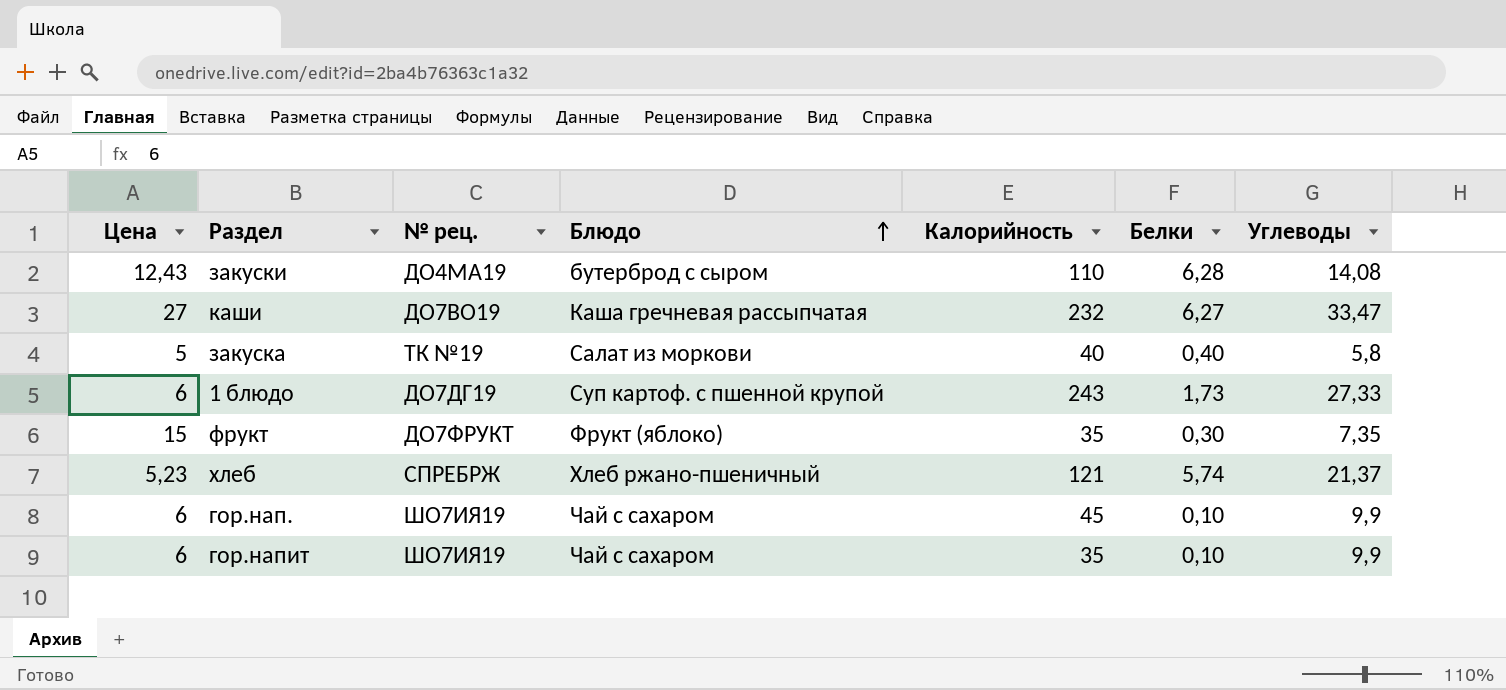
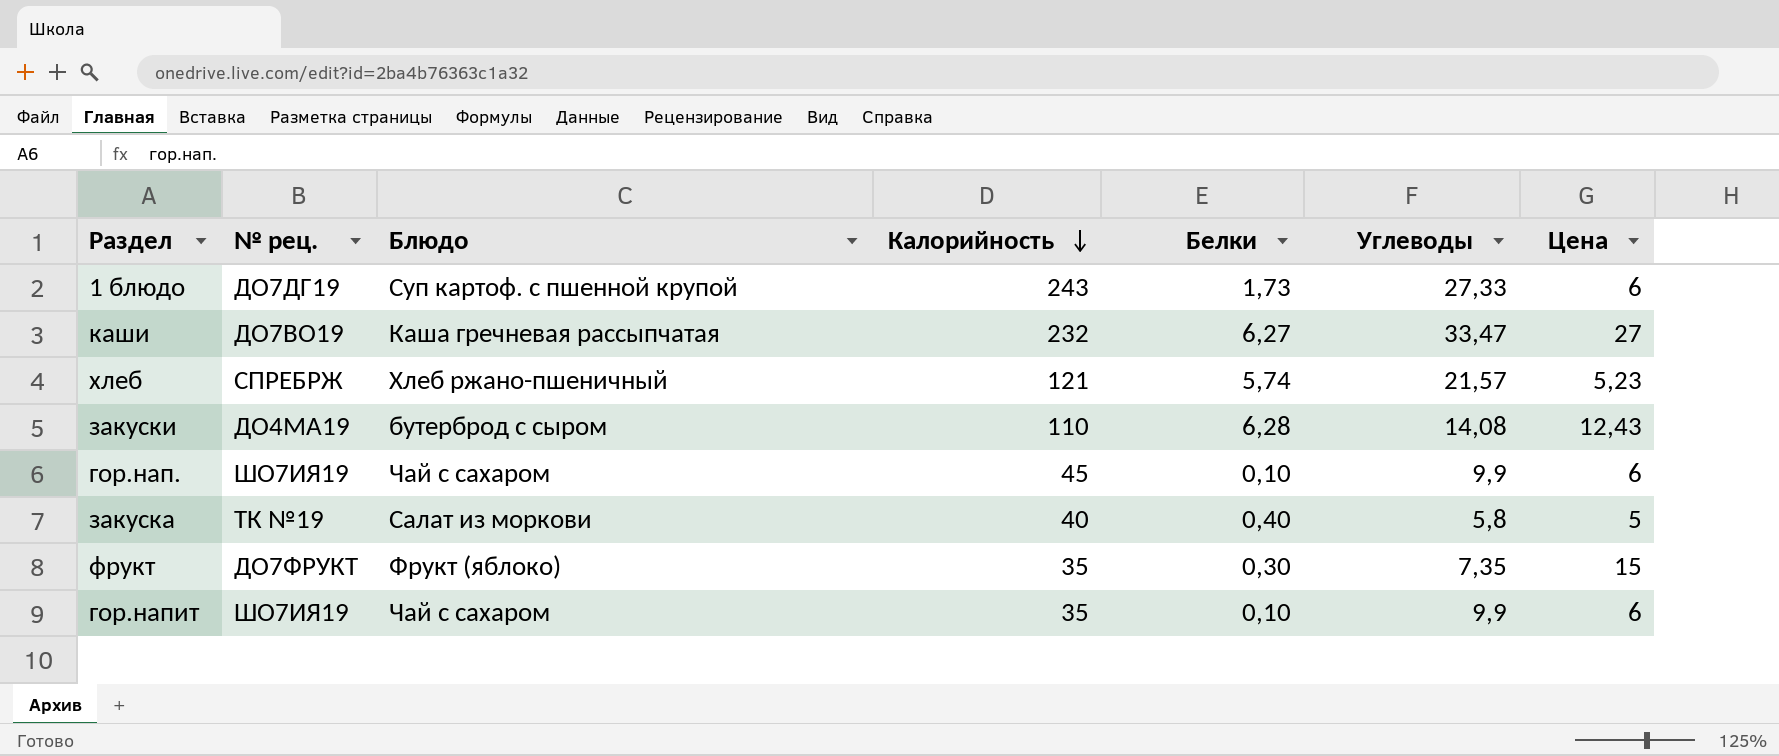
row order: Блюдо ascending -> Калорийность descending
column Цена | position: 1 -> 7
хлеб | Углеводы: 21,37 -> 21,57

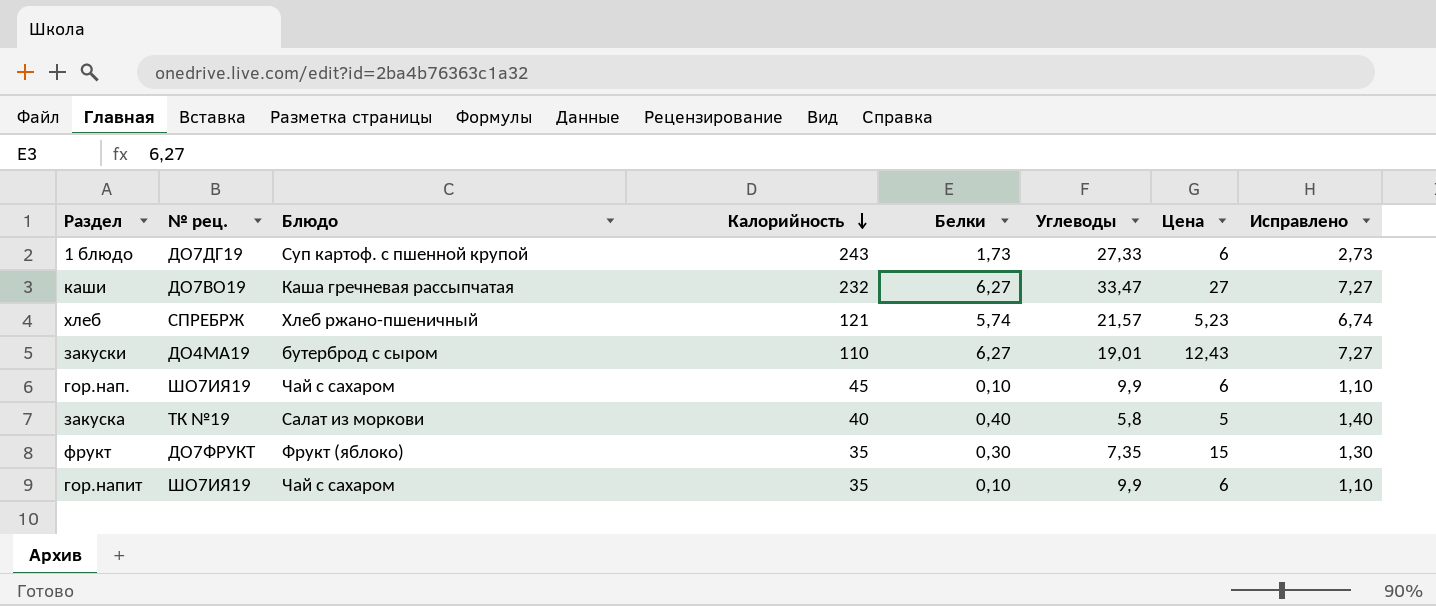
column Исправлено | formula: none -> [Белки] + 1
закуски | Белки: 6,28 -> 6,27
закуски | Углеводы: 14,08 -> 19,01

